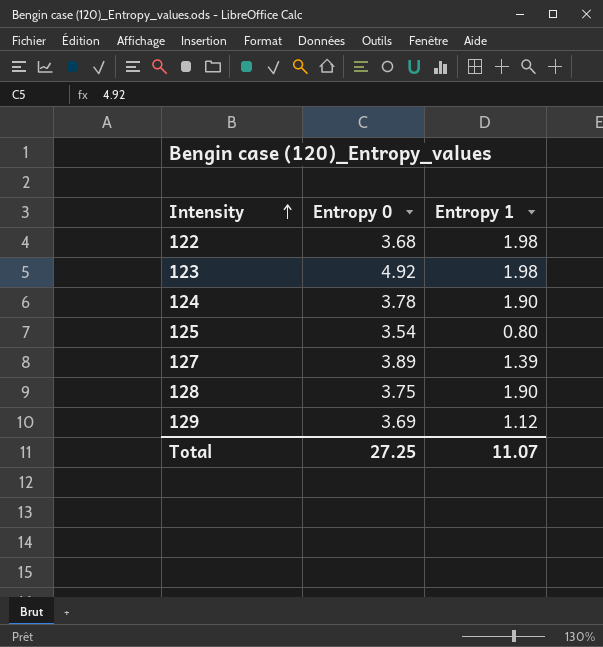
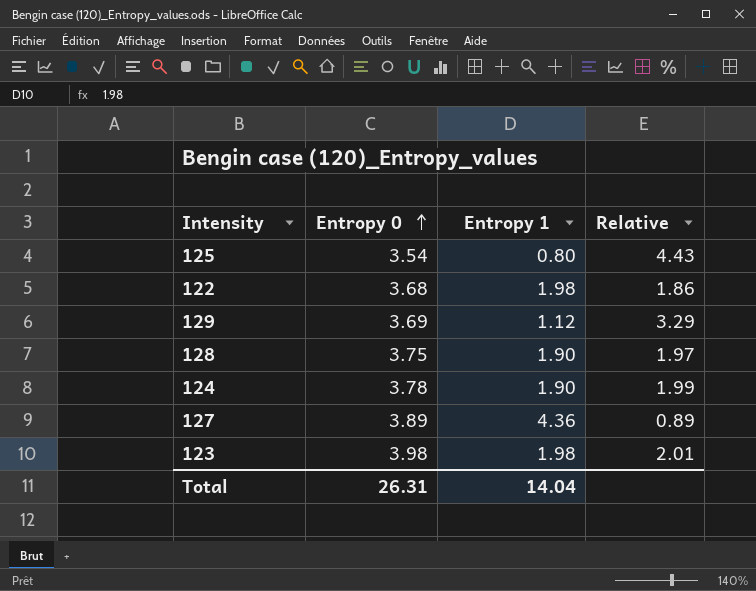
row order: Intensity ascending -> Entropy 0 ascending
column Relative | formula: none -> [Entropy 0] / [Entropy 1]
127 | Entropy 1: 1.39 -> 4.36
123 | Entropy 0: 4.92 -> 3.98
Total | Entropy 0: 27.25 -> 26.31
Total | Entropy 1: 11.07 -> 14.04

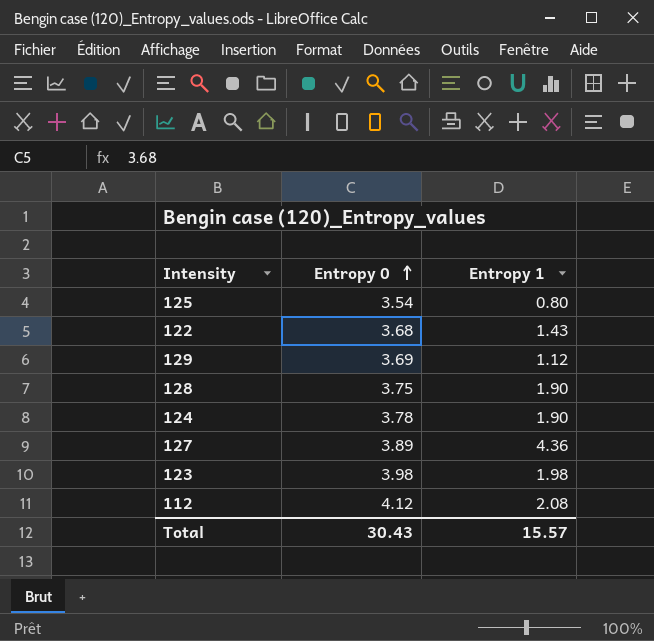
column Relative | formula: [Entropy 0] / [Entropy 1] -> none
122 | Entropy 1: 1.98 -> 1.43
row 112: none -> 4.12 | 2.08
Total | Entropy 0: 26.31 -> 30.43
Total | Entropy 1: 14.04 -> 15.57

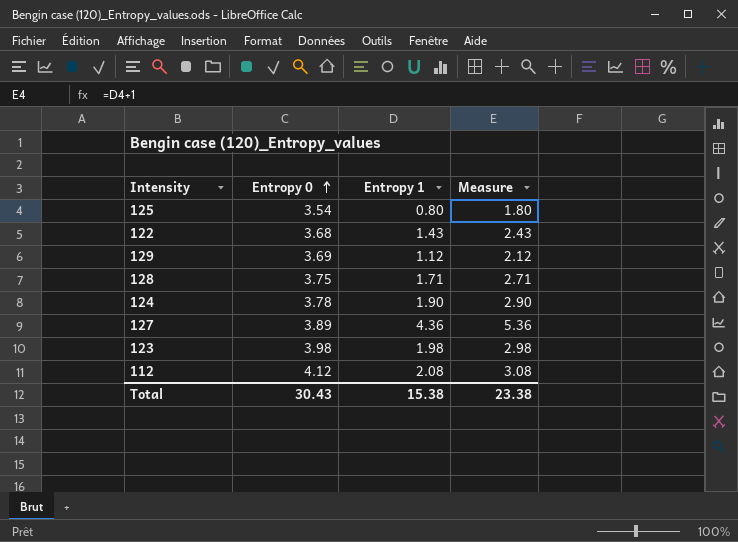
column Measure | formula: none -> [Entropy 1] + 1
128 | Entropy 1: 1.90 -> 1.71
Total | Entropy 1: 15.57 -> 15.38

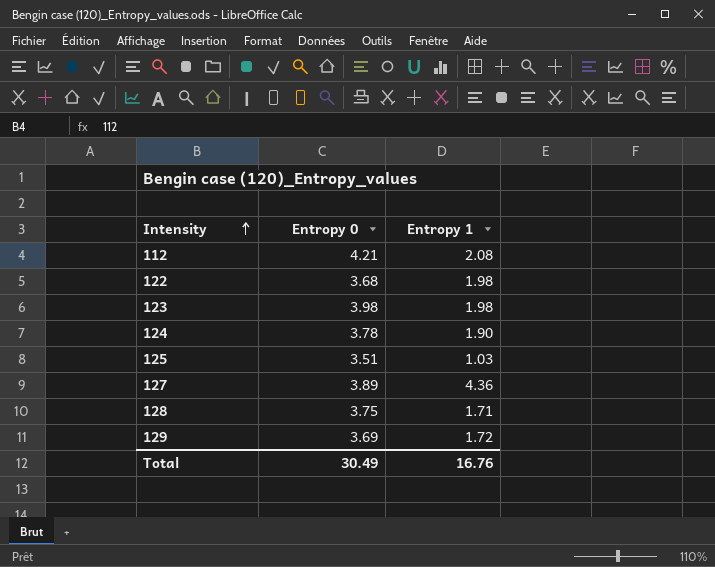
row order: Entropy 0 ascending -> Intensity ascending
column Measure | formula: [Entropy 1] + 1 -> none
112 | Entropy 0: 4.12 -> 4.21
122 | Entropy 1: 1.43 -> 1.98
125 | Entropy 0: 3.54 -> 3.51
125 | Entropy 1: 0.80 -> 1.03
129 | Entropy 1: 1.12 -> 1.72
Total | Entropy 0: 30.43 -> 30.49
Total | Entropy 1: 15.38 -> 16.76

